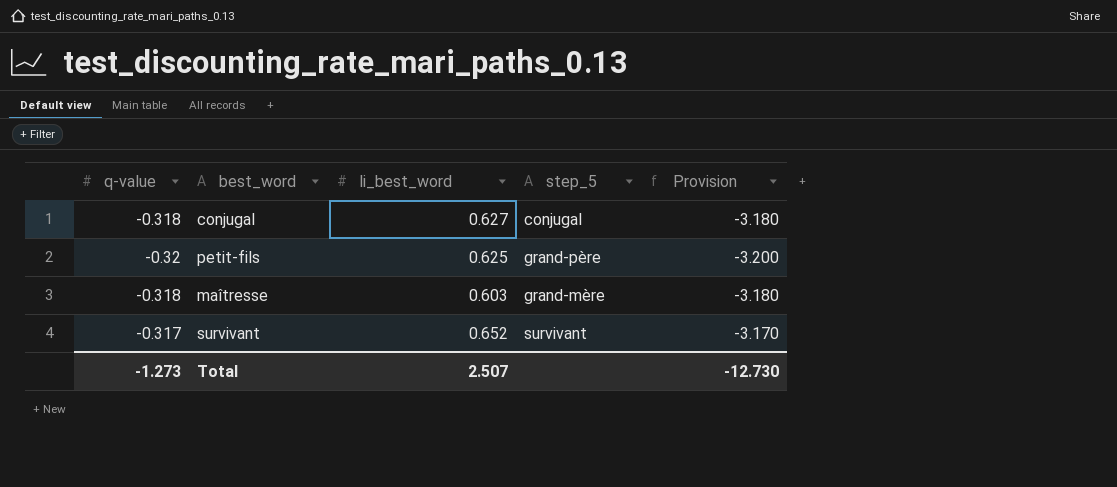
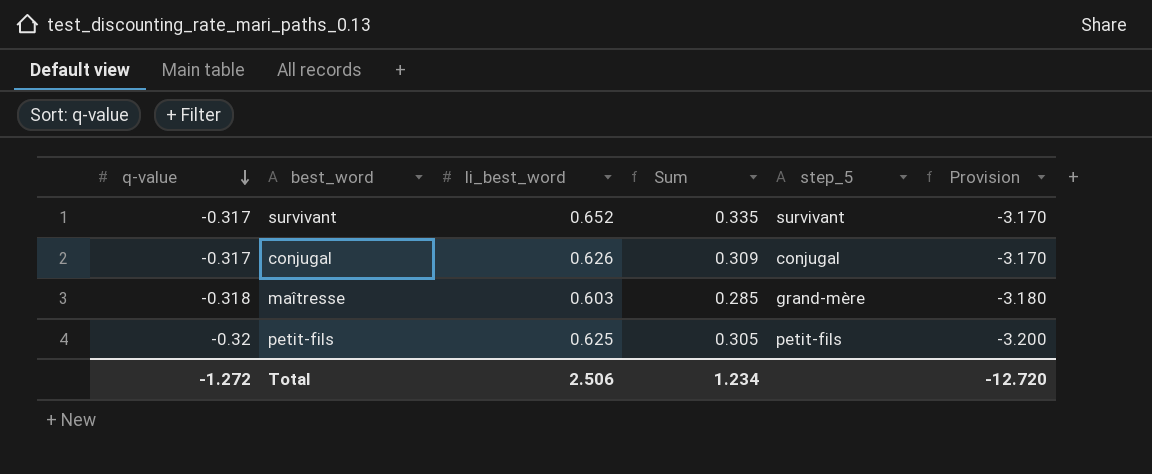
row order: none -> q-value descending
column Sum | formula: none -> [q-value] + [li_best_word]
conjugal | q-value: -0.318 -> -0.317
conjugal | li_best_word: 0.627 -> 0.626
conjugal | Provision: -3.180 -> -3.170
petit-fils | step_5: grand-père -> petit-fils
Total | q-value: -1.273 -> -1.272
Total | li_best_word: 2.507 -> 2.506
Total | Provision: -12.730 -> -12.720

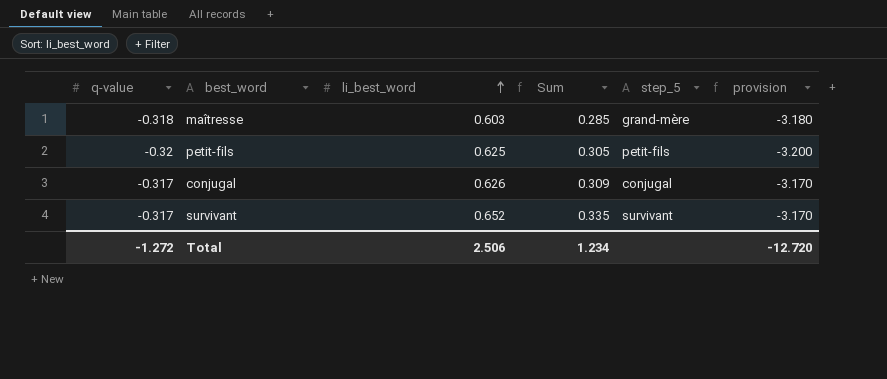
row order: q-value descending -> li_best_word ascending
column name: Provision -> provision

